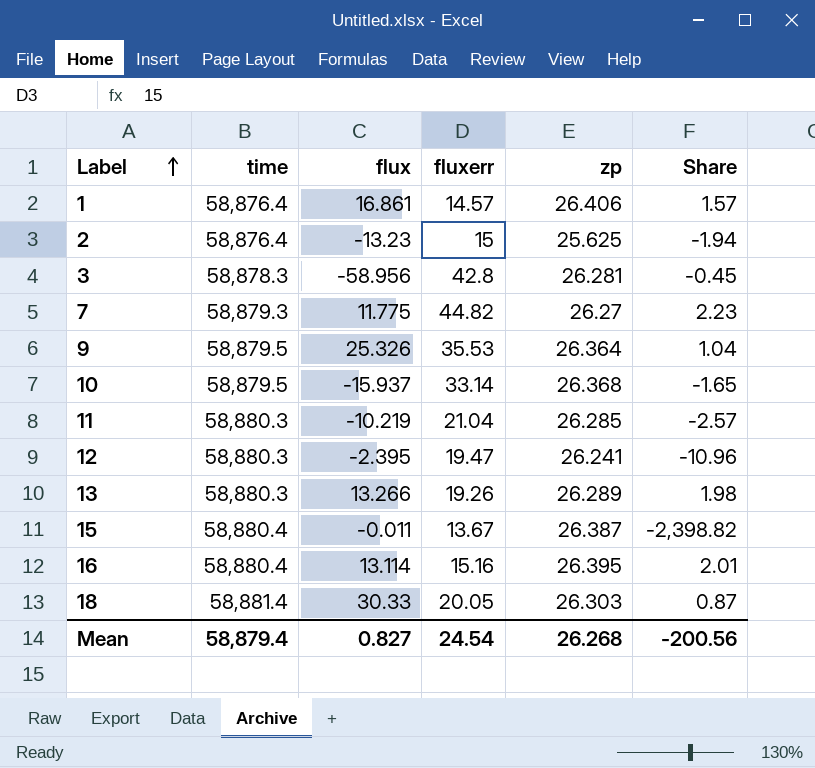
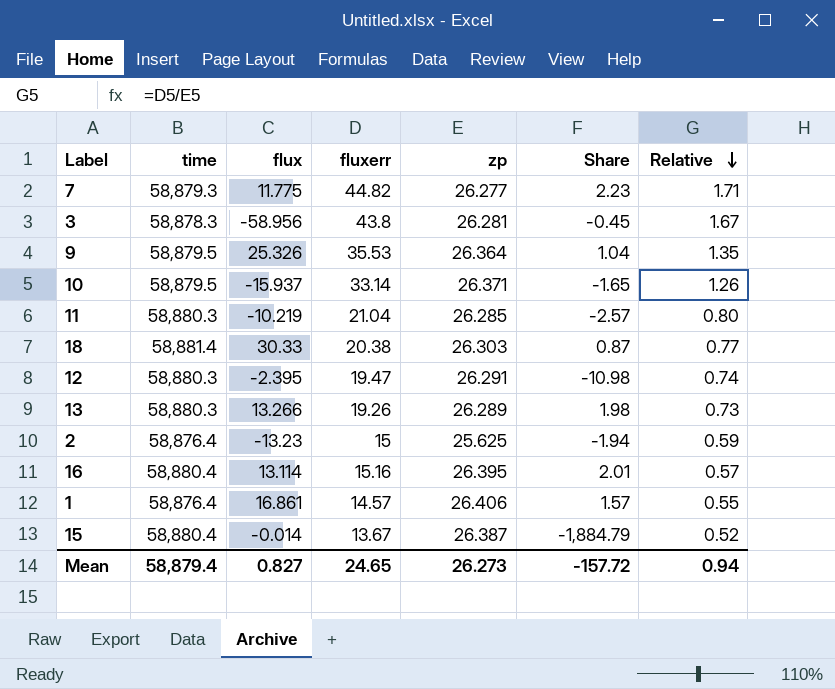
row order: Label ascending -> Relative descending
column Relative | formula: none -> [fluxerr] / [zp]
7 | zp: 26.27 -> 26.277
3 | fluxerr: 42.8 -> 43.8
10 | zp: 26.368 -> 26.371
18 | fluxerr: 20.05 -> 20.38
12 | zp: 26.241 -> 26.291
12 | Share: -10.96 -> -10.98
15 | flux: -0.011 -> -0.014
15 | Share: -2,398.82 -> -1,884.79
Mean | fluxerr: 24.54 -> 24.65
Mean | zp: 26.268 -> 26.273
Mean | Share: -200.56 -> -157.72

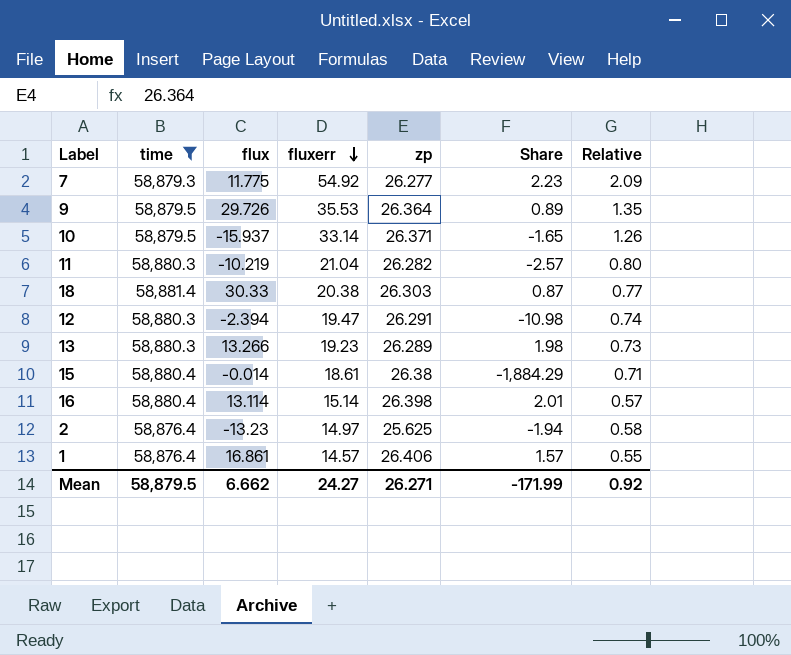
filter: none -> time != 58,878.3
row order: Relative descending -> fluxerr descending
7 | fluxerr: 44.82 -> 54.92
7 | Relative: 1.71 -> 2.09
9 | flux: 25.326 -> 29.726
9 | Share: 1.04 -> 0.89
11 | zp: 26.285 -> 26.282
12 | flux: -2.395 -> -2.394
13 | fluxerr: 19.26 -> 19.23
15 | fluxerr: 13.67 -> 18.61
15 | zp: 26.387 -> 26.38
15 | Share: -1,884.79 -> -1,884.29
15 | Relative: 0.52 -> 0.71
16 | fluxerr: 15.16 -> 15.14
16 | zp: 26.395 -> 26.398
2 | fluxerr: 15 -> 14.97
2 | Relative: 0.59 -> 0.58
Mean | time: 58,879.4 -> 58,879.5
Mean | flux: 0.827 -> 6.662
Mean | fluxerr: 24.65 -> 24.27
Mean | zp: 26.273 -> 26.271
Mean | Share: -157.72 -> -171.99
Mean | Relative: 0.94 -> 0.92

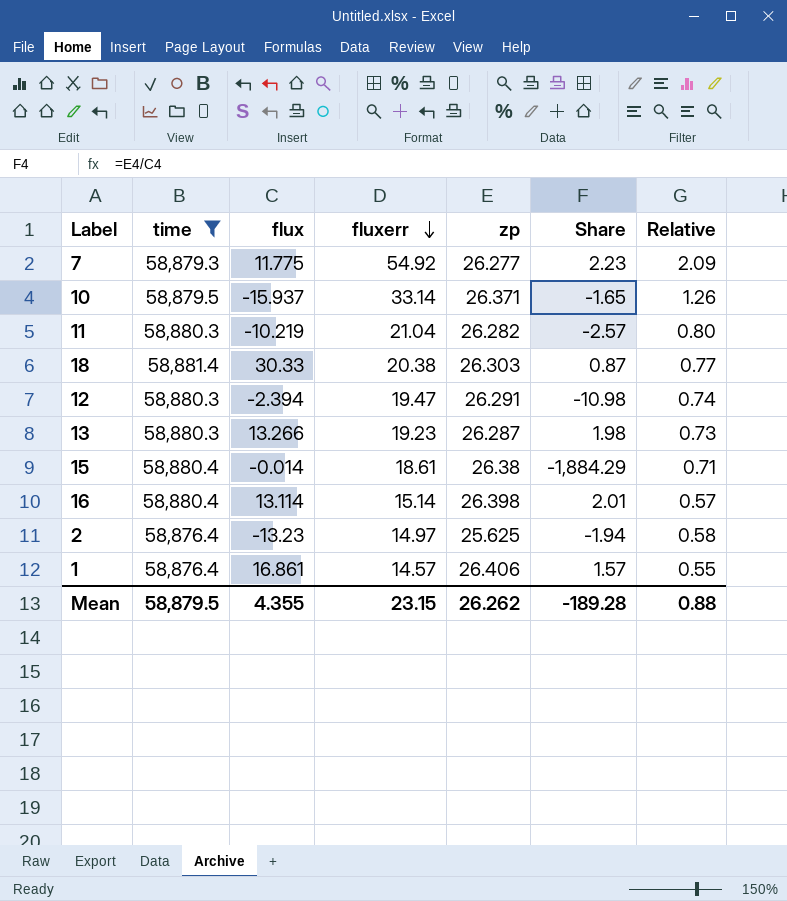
row 9: 58,879.5 | 29.726 | 35.53 | 26.364 | 0.89 | 1.35 -> none
13 | zp: 26.289 -> 26.287
Mean | flux: 6.662 -> 4.355
Mean | fluxerr: 24.27 -> 23.15
Mean | zp: 26.271 -> 26.262
Mean | Share: -171.99 -> -189.28
Mean | Relative: 0.92 -> 0.88

